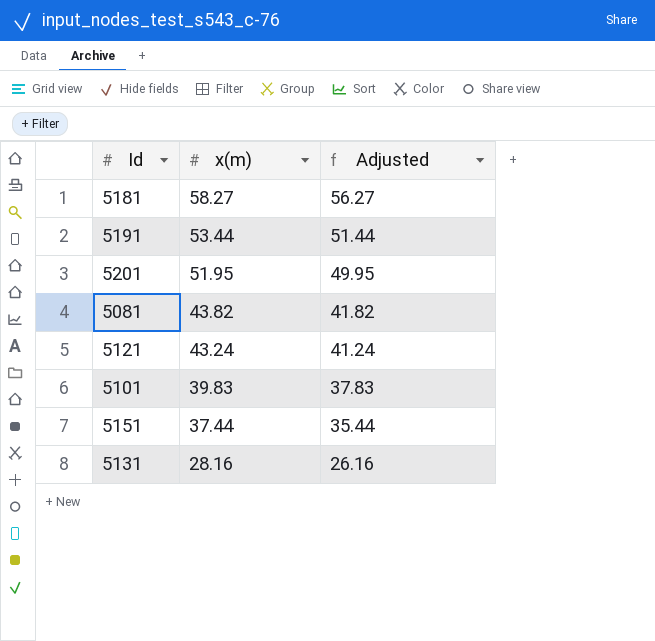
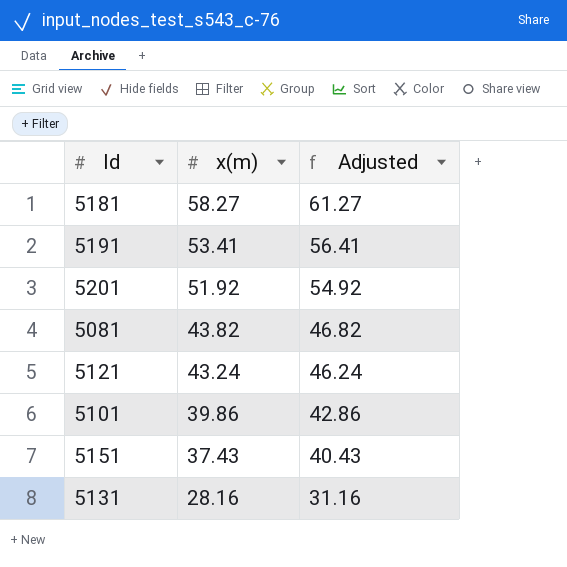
column Adjusted | formula: [x(m)] - 2 -> [x(m)] + 3
5191 | x(m): 53.44 -> 53.41
5201 | x(m): 51.95 -> 51.92
5101 | x(m): 39.83 -> 39.86
5151 | x(m): 37.44 -> 37.43

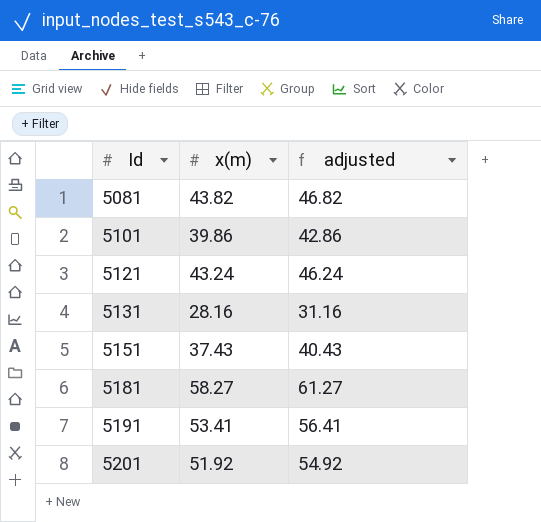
row order: x(m) descending -> Id ascending
column name: Adjusted -> adjusted

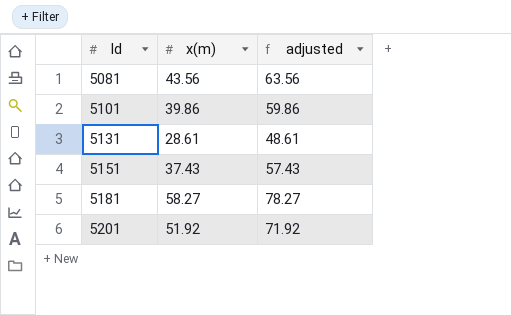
column adjusted | formula: [x(m)] + 3 -> [x(m)] + 20
row 5121: 43.24 | 46.24 -> none
row 5191: 53.41 | 56.41 -> none
5081 | x(m): 43.82 -> 43.56
5131 | x(m): 28.16 -> 28.61

